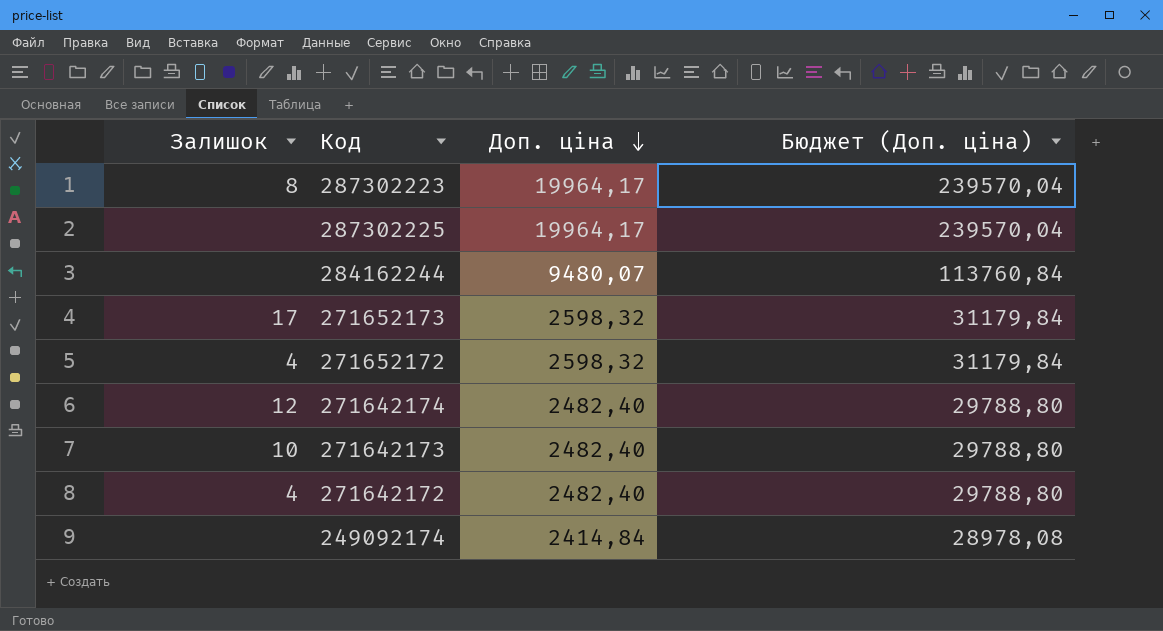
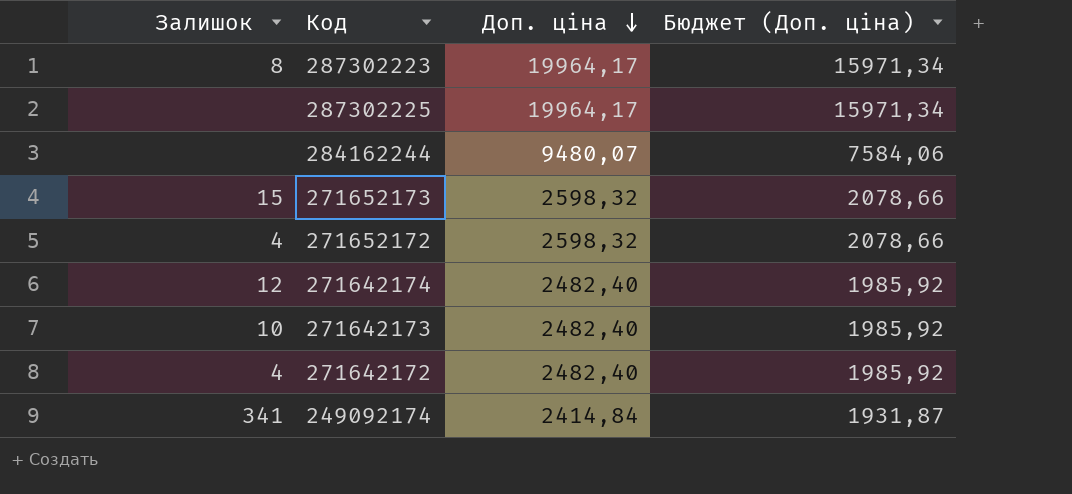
column Бюджет (Доп. ціна) | formula: [Доп. ціна] * 12 -> [Доп. ціна] * 0,8
271652173 | Залишок: 17 -> 15
249092174 | Залишок: none -> 341

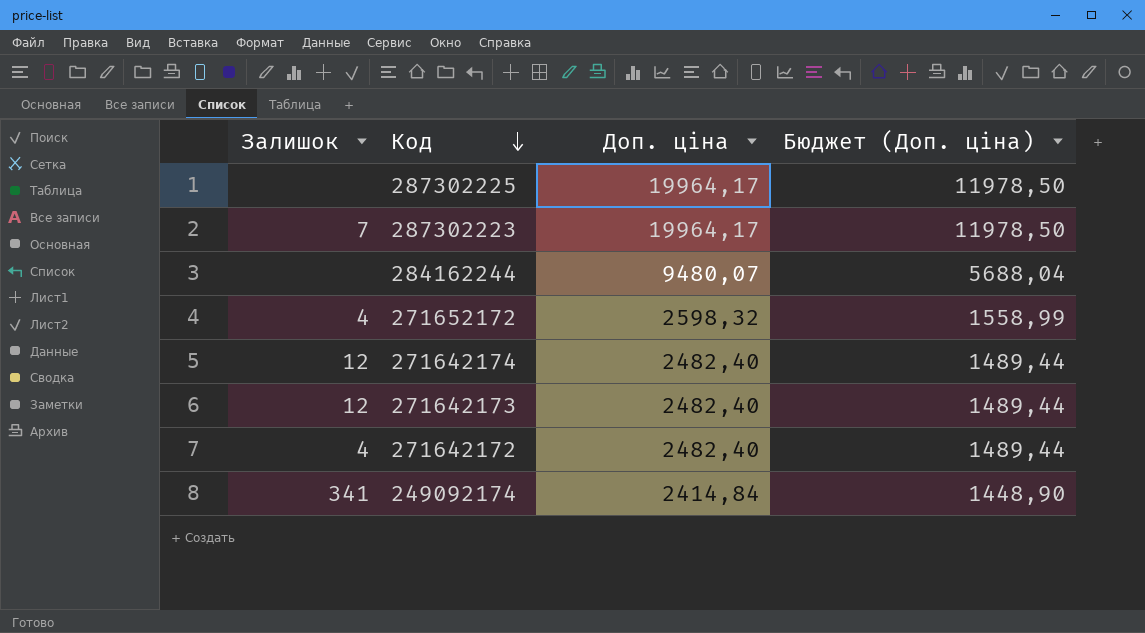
row order: Доп. ціна descending -> Код descending
column Бюджет (Доп. ціна) | formula: [Доп. ціна] * 0,8 -> [Доп. ціна] * 0,6
row 271652173: 15 | 2598,32 | 2078,66 -> none
287302223 | Залишок: 8 -> 7
271642173 | Залишок: 10 -> 12

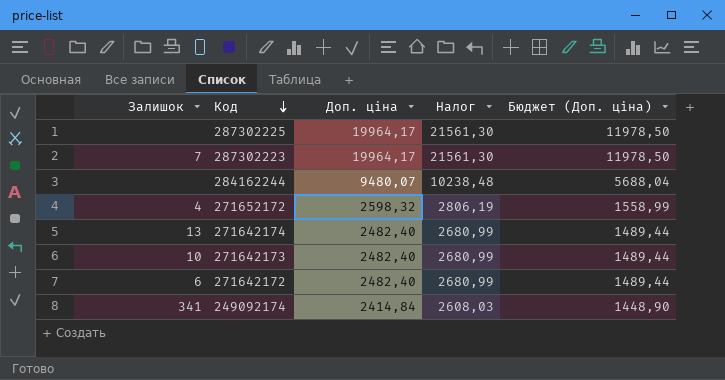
column Налог | formula: none -> [Доп. ціна] * 1,08
271642174 | Залишок: 12 -> 13
271642173 | Залишок: 12 -> 10
271642172 | Залишок: 4 -> 6

